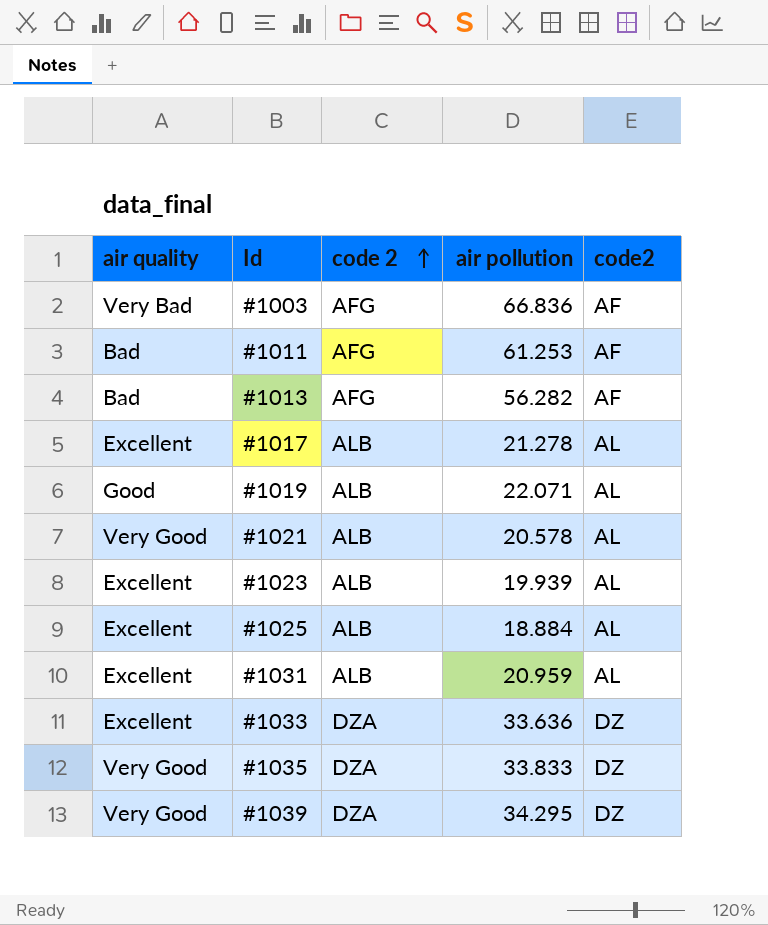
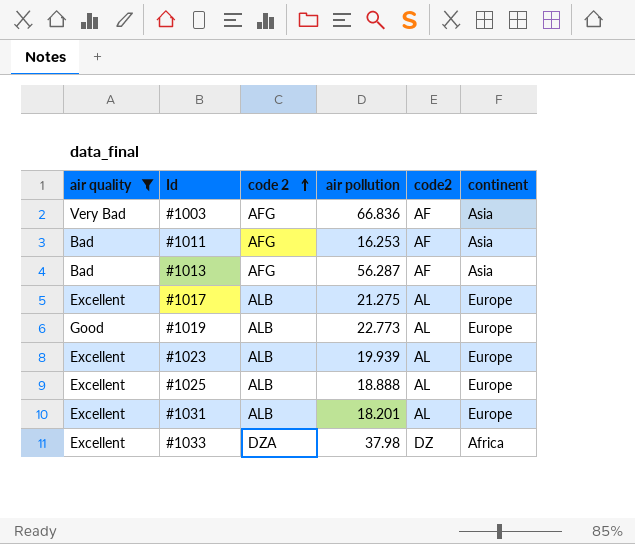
filter: none -> air quality != Very Good
column continent | position: none -> 6
#1011 | air pollution: 61.253 -> 16.253
#1013 | air pollution: 56.282 -> 56.287
#1017 | air pollution: 21.278 -> 21.275
#1019 | air pollution: 22.071 -> 22.773
#1025 | air pollution: 18.884 -> 18.888
#1031 | air pollution: 20.959 -> 18.201
#1033 | air pollution: 33.636 -> 37.98

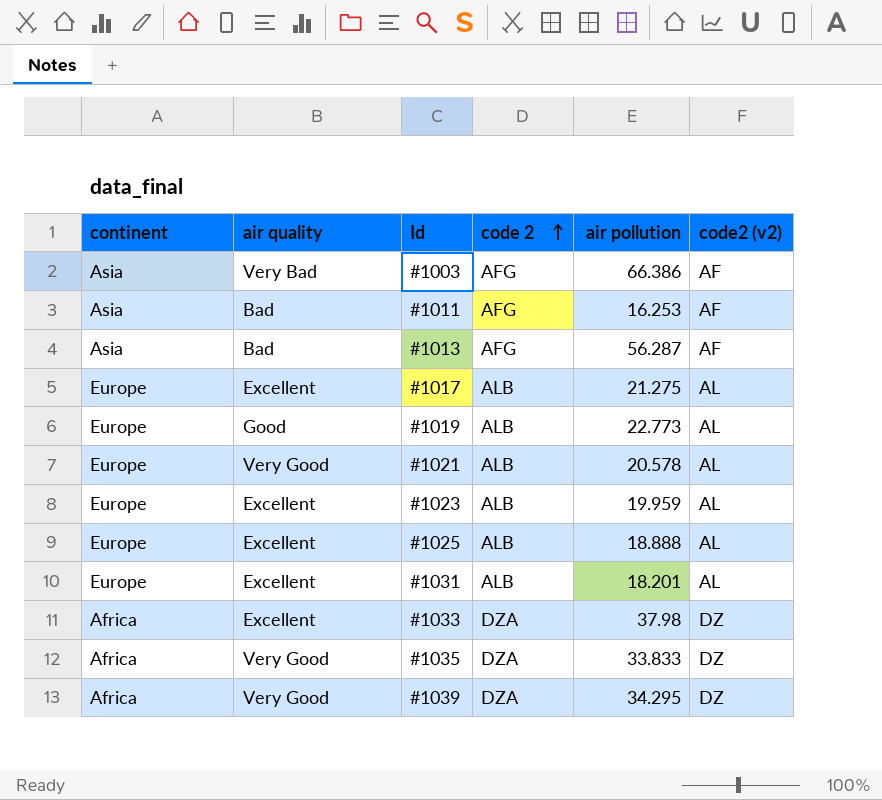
filter: air quality != Very Good -> none
column continent | position: 6 -> 1
column name: code2 -> code2 (v2)
#1003 | air pollution: 66.836 -> 66.386
#1023 | air pollution: 19.939 -> 19.959

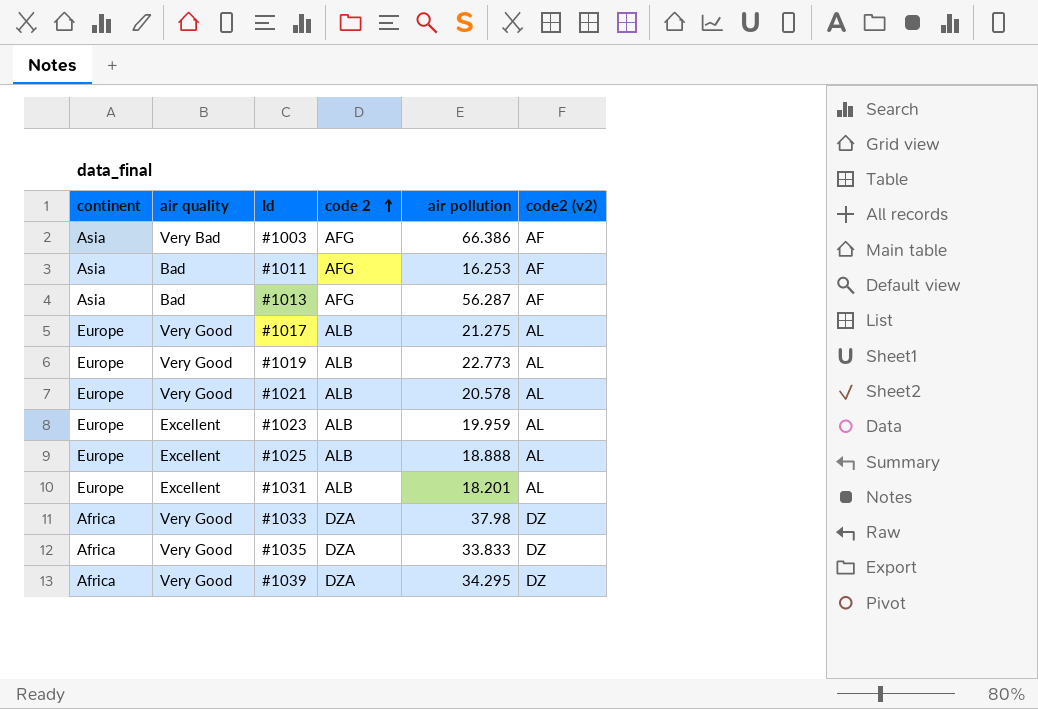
#1017 | air quality: Excellent -> Very Good
#1019 | air quality: Good -> Very Good
#1033 | air quality: Excellent -> Very Good

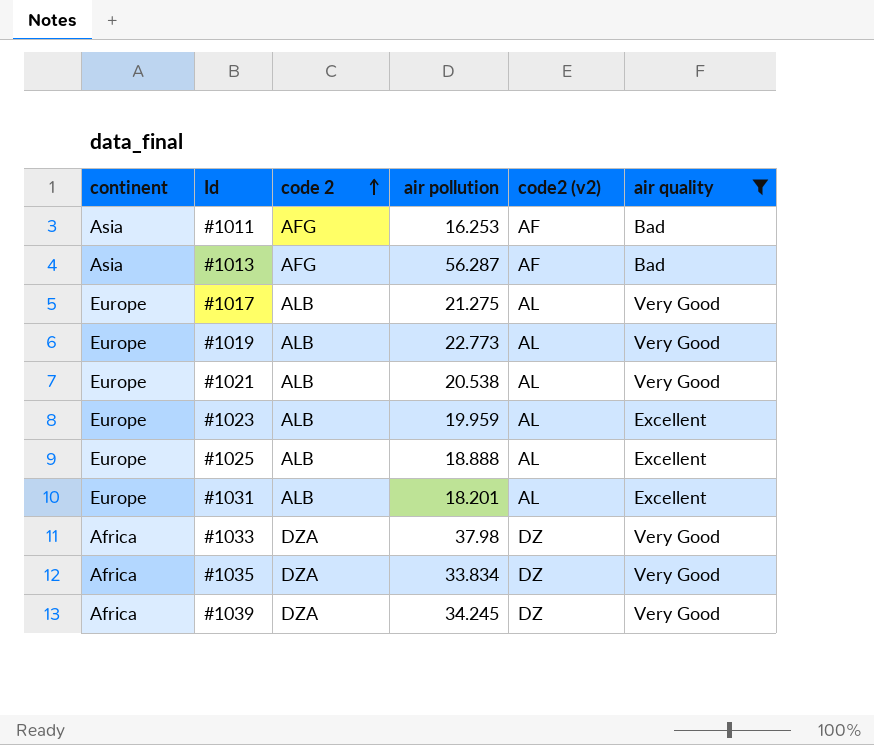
filter: none -> air quality != Very Bad
column air quality | position: 2 -> 6
#1021 | air pollution: 20.578 -> 20.538
#1035 | air pollution: 33.833 -> 33.834
#1039 | air pollution: 34.295 -> 34.245

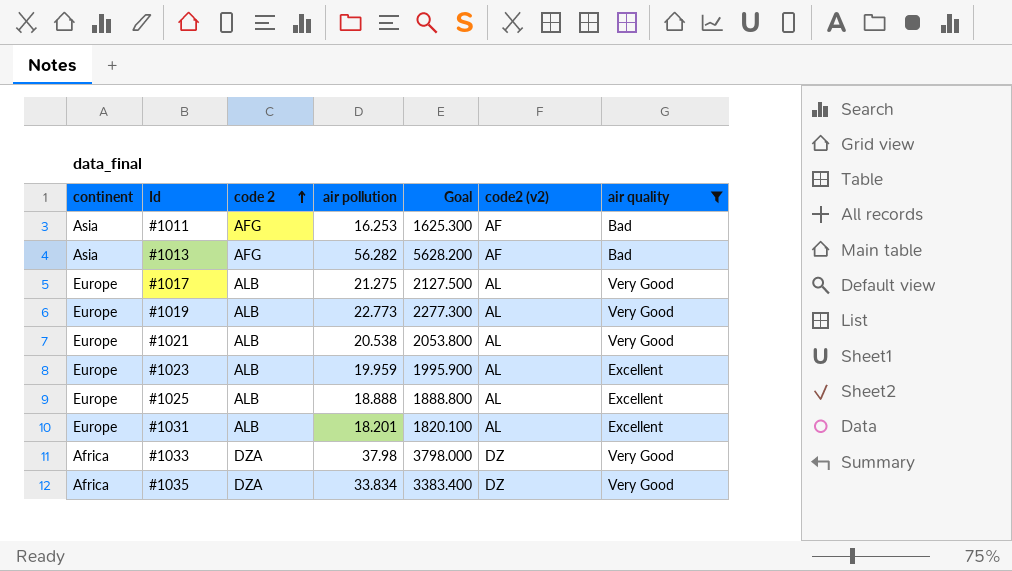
column Goal | formula: none -> [air pollution] * 100
row #1039: Africa | DZA | 34.245 | DZ | Very Good -> none
#1013 | air pollution: 56.287 -> 56.282

